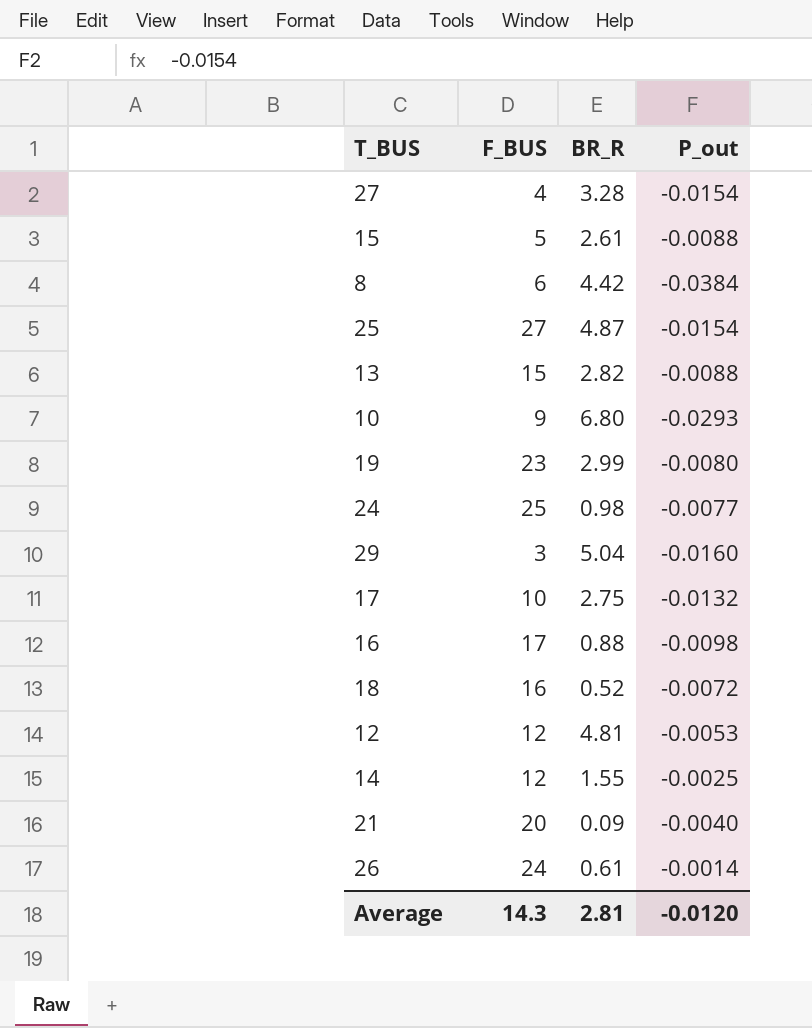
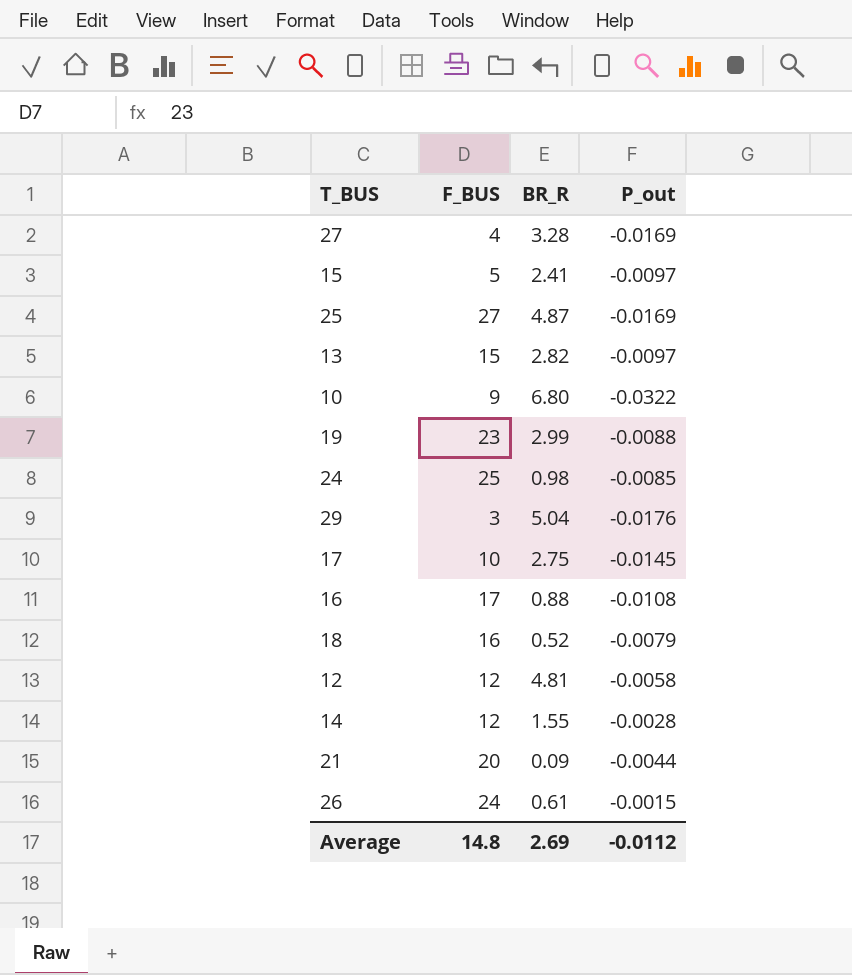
row 8: 6 | 4.42 | -0.0384 -> none
27 | P_out: -0.0154 -> -0.0169
15 | BR_R: 2.61 -> 2.41
15 | P_out: -0.0088 -> -0.0097
25 | P_out: -0.0154 -> -0.0169
13 | P_out: -0.0088 -> -0.0097
10 | P_out: -0.0293 -> -0.0322
19 | P_out: -0.0080 -> -0.0088
24 | P_out: -0.0077 -> -0.0085
29 | P_out: -0.0160 -> -0.0176
17 | P_out: -0.0132 -> -0.0145
16 | P_out: -0.0098 -> -0.0108
18 | P_out: -0.0072 -> -0.0079
12 | P_out: -0.0053 -> -0.0058
14 | P_out: -0.0025 -> -0.0028
21 | P_out: -0.0040 -> -0.0044
26 | P_out: -0.0014 -> -0.0015
Average | F_BUS: 14.3 -> 14.8
Average | BR_R: 2.81 -> 2.69
Average | P_out: -0.0120 -> -0.0112

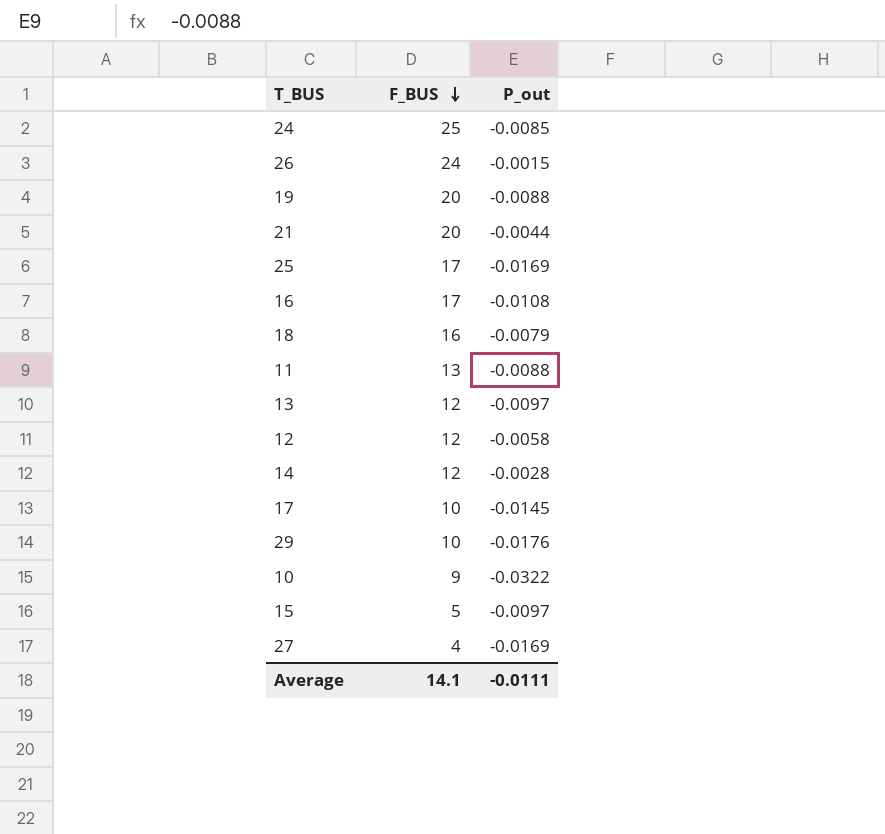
row order: none -> F_BUS descending
column BR_R | position: 3 -> none
19 | F_BUS: 23 -> 20
25 | F_BUS: 27 -> 17
row 11: none -> 13 | -0.0088
13 | F_BUS: 15 -> 12
29 | F_BUS: 3 -> 10
Average | F_BUS: 14.8 -> 14.1
Average | P_out: -0.0112 -> -0.0111

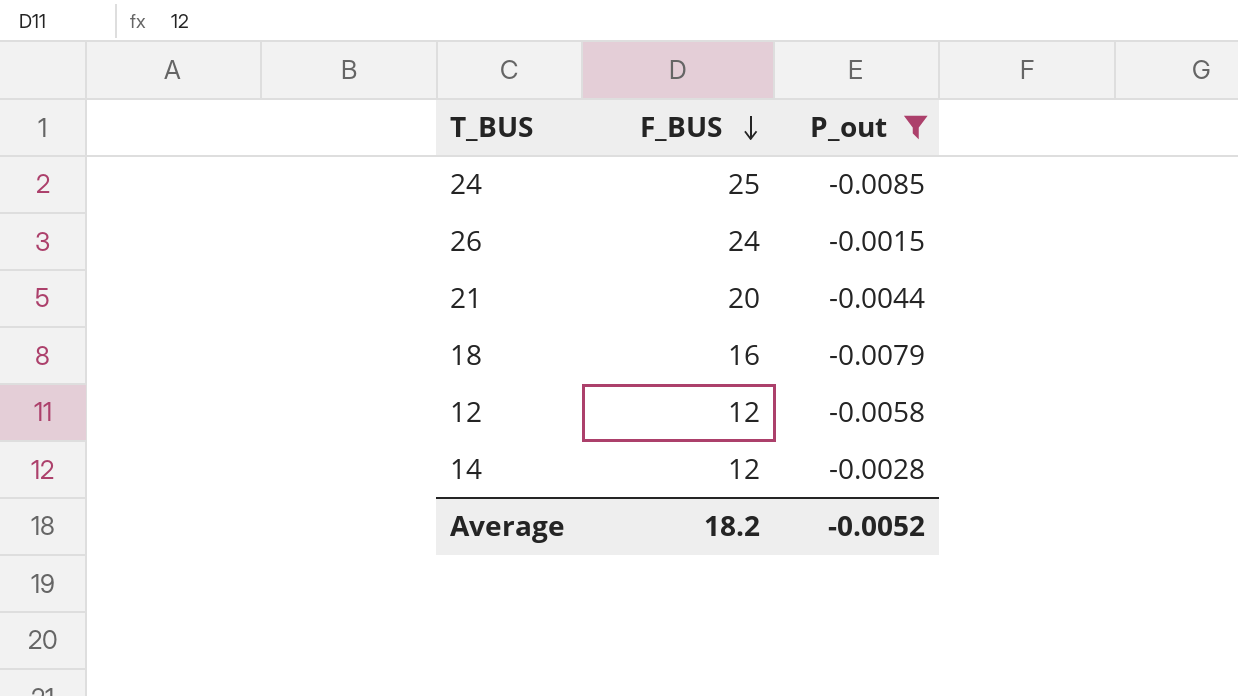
filter: none -> P_out >= -0.0085
Average | F_BUS: 14.1 -> 18.2
Average | P_out: -0.0111 -> -0.0052

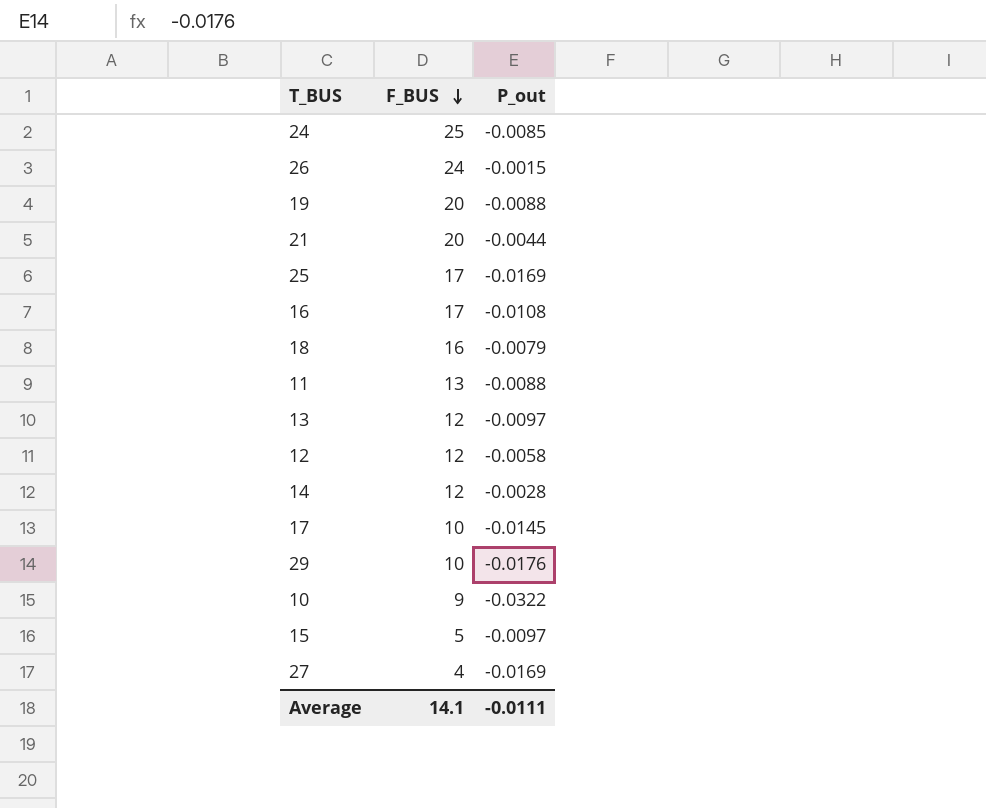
filter: P_out >= -0.0085 -> none
Average | F_BUS: 18.2 -> 14.1
Average | P_out: -0.0052 -> -0.0111

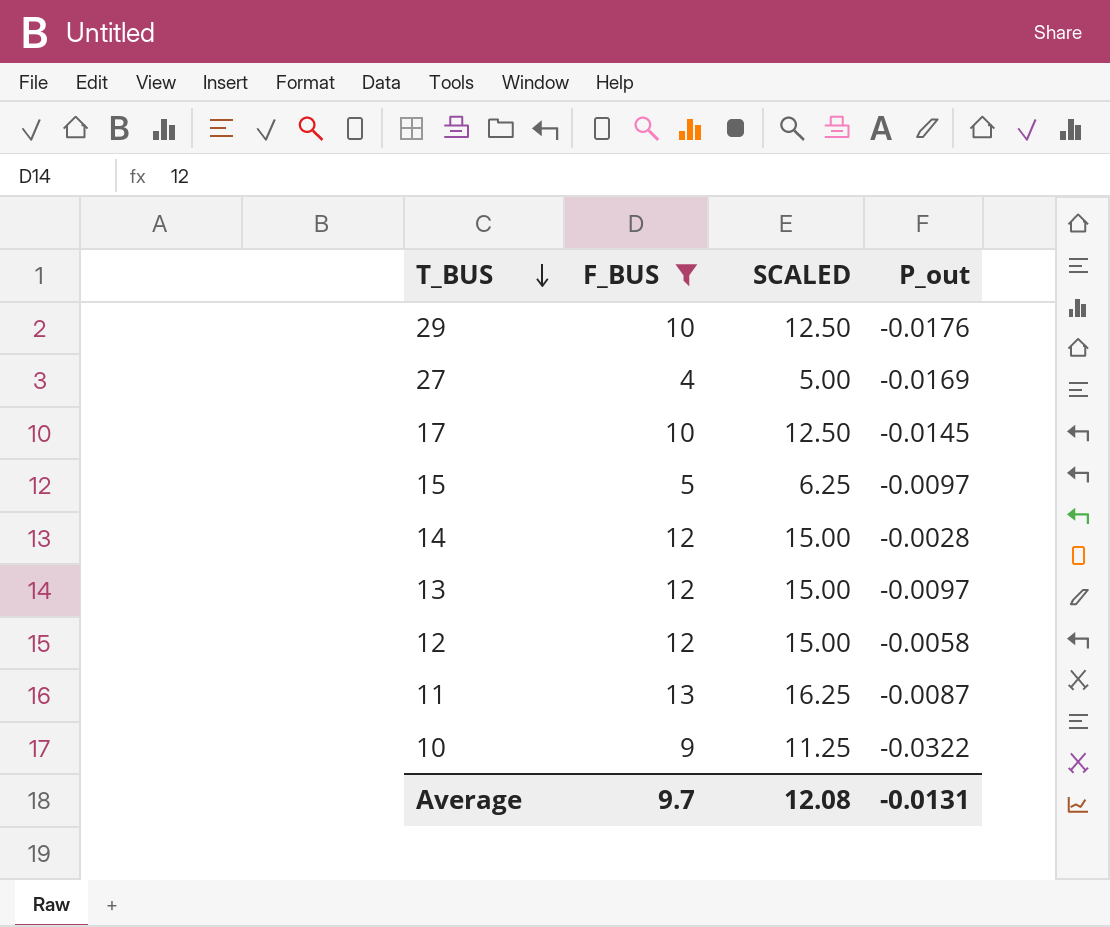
filter: none -> F_BUS <= 13
row order: F_BUS descending -> T_BUS descending
column SCALED | formula: none -> [F_BUS] * 1.25
11 | P_out: -0.0088 -> -0.0087
Average | F_BUS: 14.1 -> 9.7
Average | P_out: -0.0111 -> -0.0131

